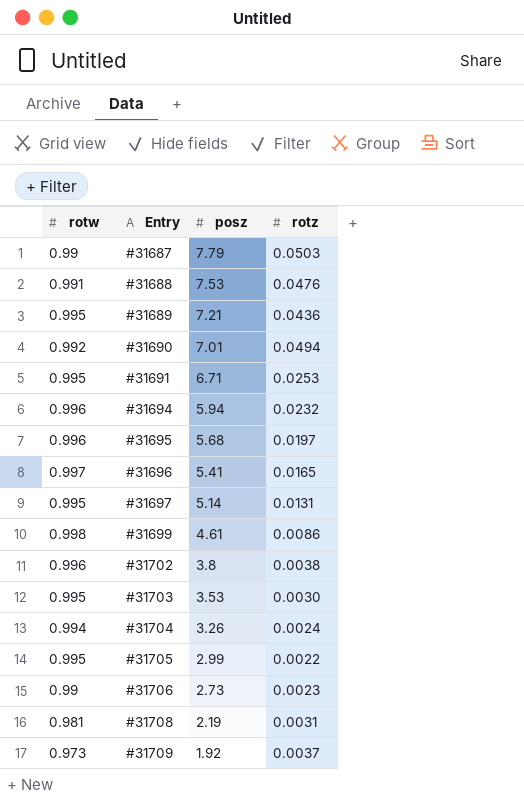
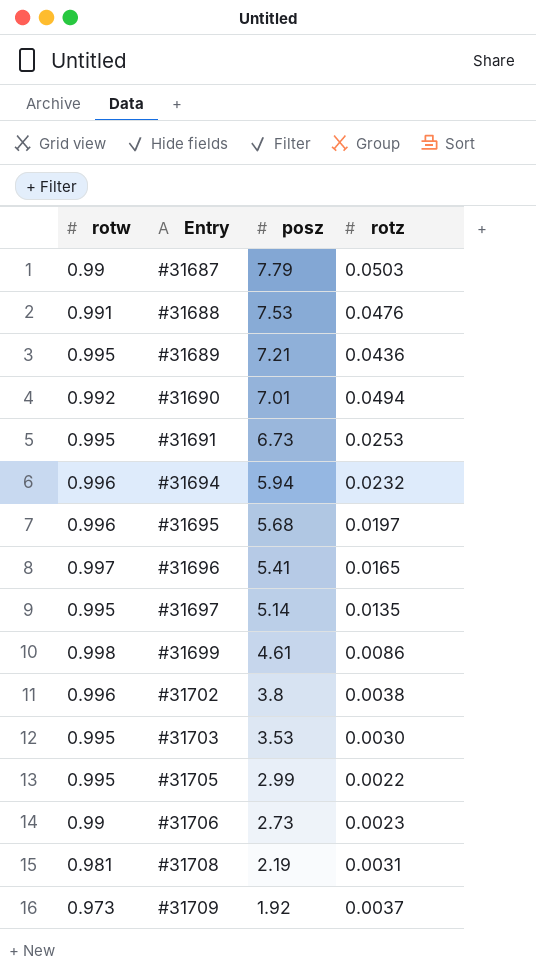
row #31704: 0.994 | 3.26 | 0.0024 -> none
#31691 | posz: 6.71 -> 6.73
#31697 | rotz: 0.0131 -> 0.0135

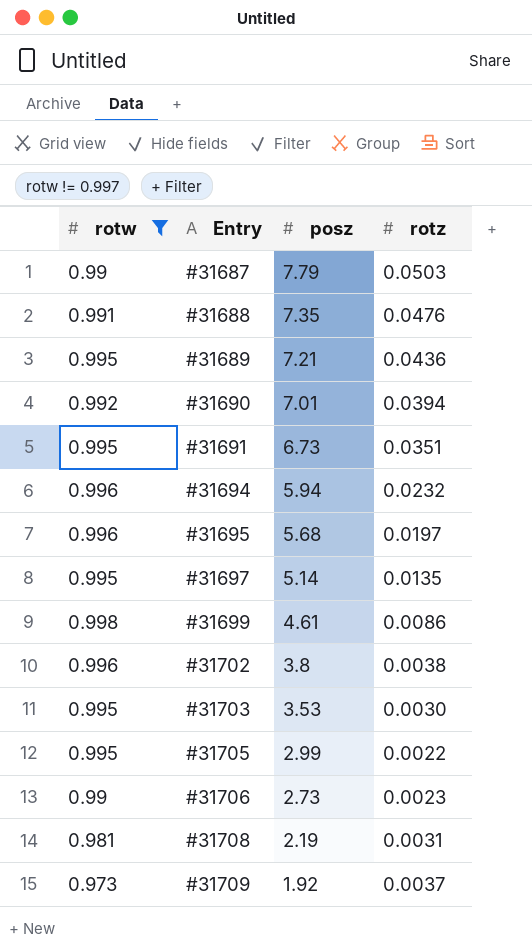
filter: none -> rotw != 0.997
#31688 | posz: 7.53 -> 7.35
#31690 | rotz: 0.0494 -> 0.0394
#31691 | rotz: 0.0253 -> 0.0351

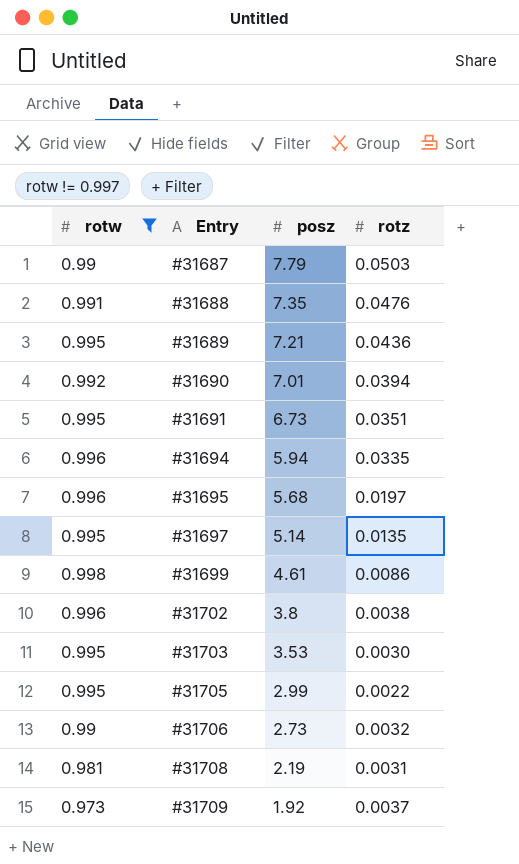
#31694 | rotz: 0.0232 -> 0.0335
#31706 | rotz: 0.0023 -> 0.0032

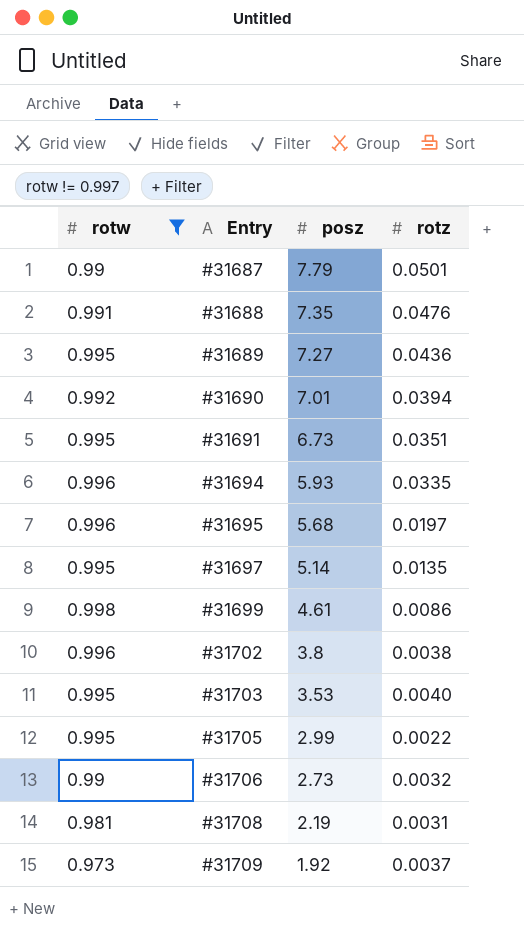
#31687 | rotz: 0.0503 -> 0.0501
#31689 | posz: 7.21 -> 7.27
#31694 | posz: 5.94 -> 5.93
#31703 | rotz: 0.0030 -> 0.0040

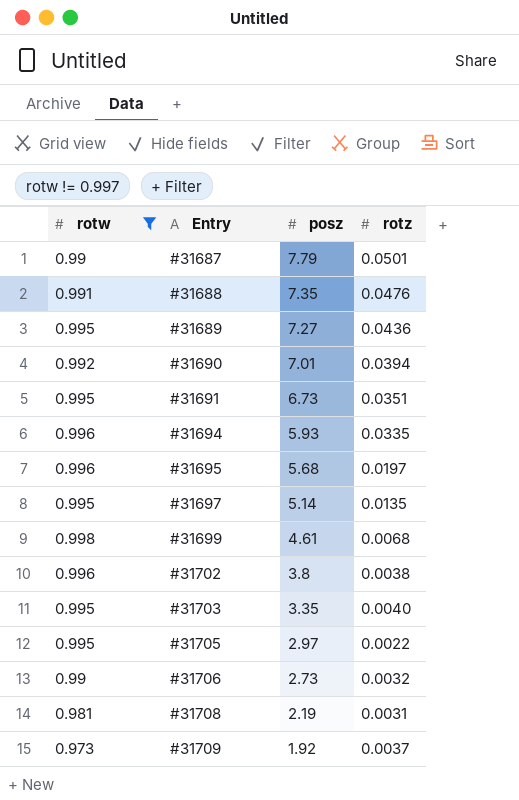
#31699 | rotz: 0.0086 -> 0.0068
#31703 | posz: 3.53 -> 3.35
#31705 | posz: 2.99 -> 2.97

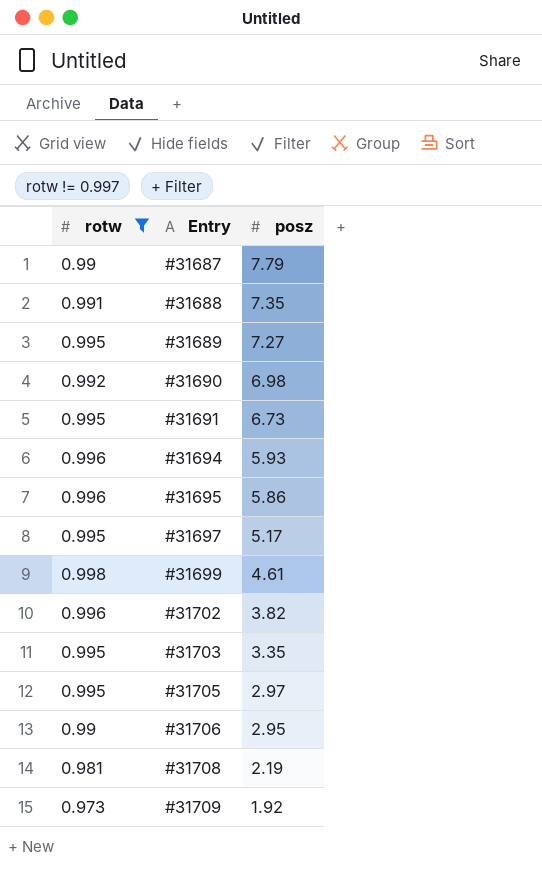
column rotz | position: 4 -> none
#31690 | posz: 7.01 -> 6.98
#31695 | posz: 5.68 -> 5.86
#31697 | posz: 5.14 -> 5.17
#31702 | posz: 3.8 -> 3.82
#31706 | posz: 2.73 -> 2.95

